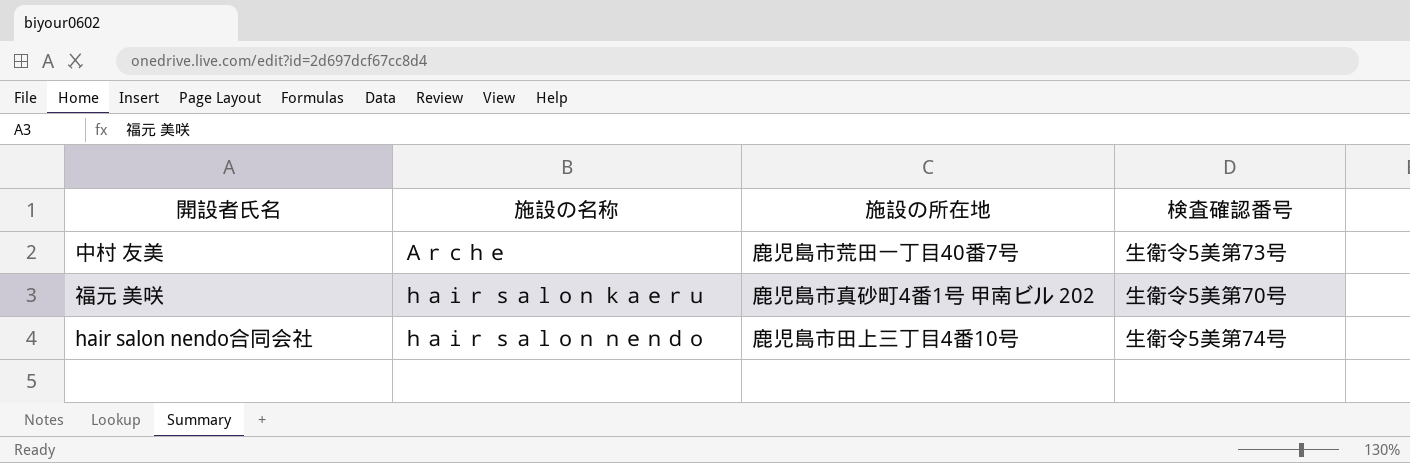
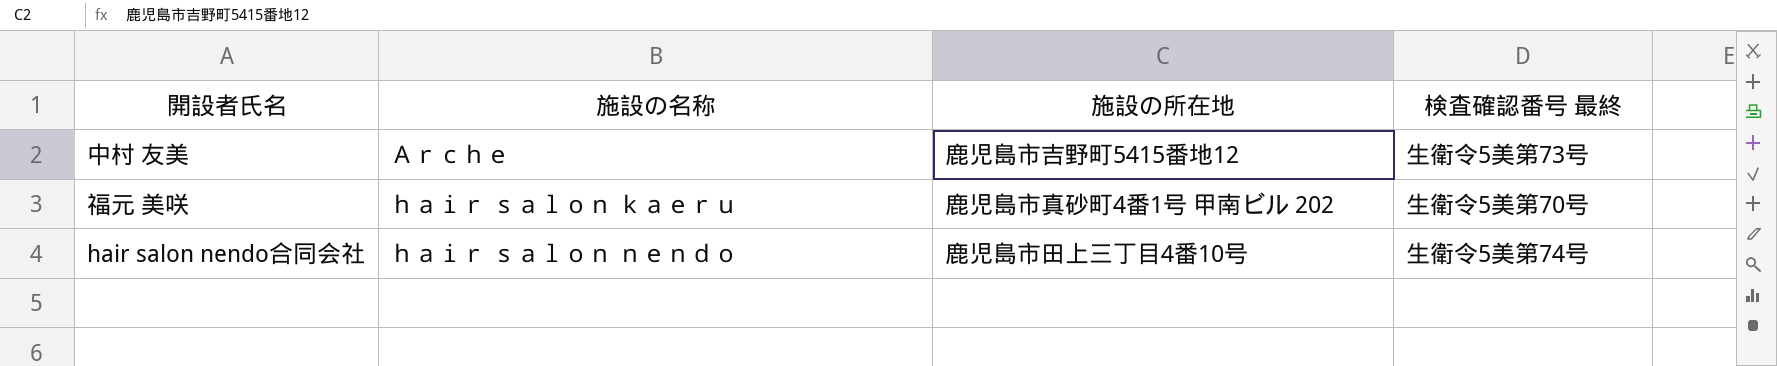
column name: 検査確認番号 -> 検査確認番号 最終
中村 友美 | 施設の所在地: 鹿児島市荒田一丁目40番7号 -> 鹿児島市吉野町5415番地12

